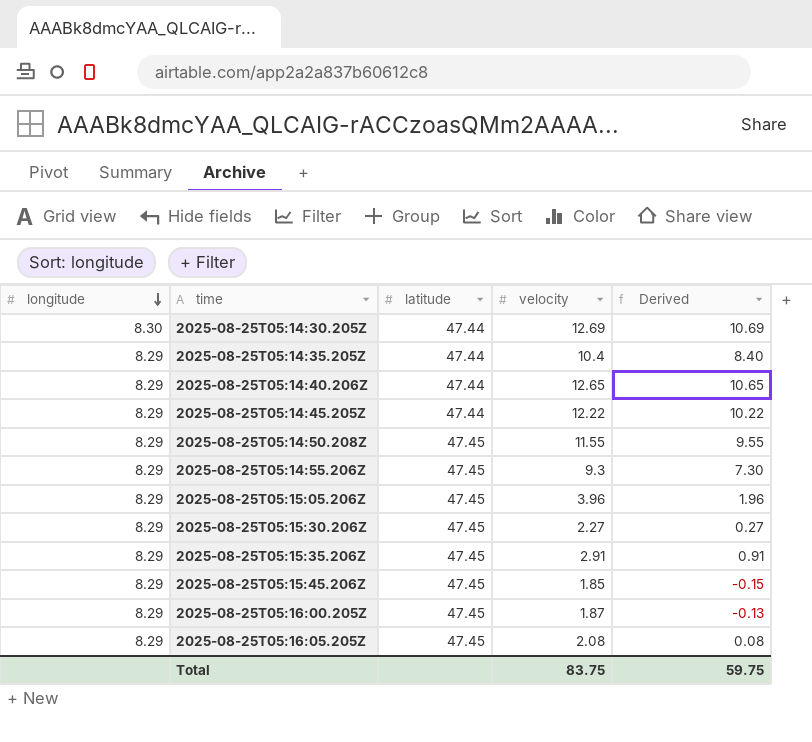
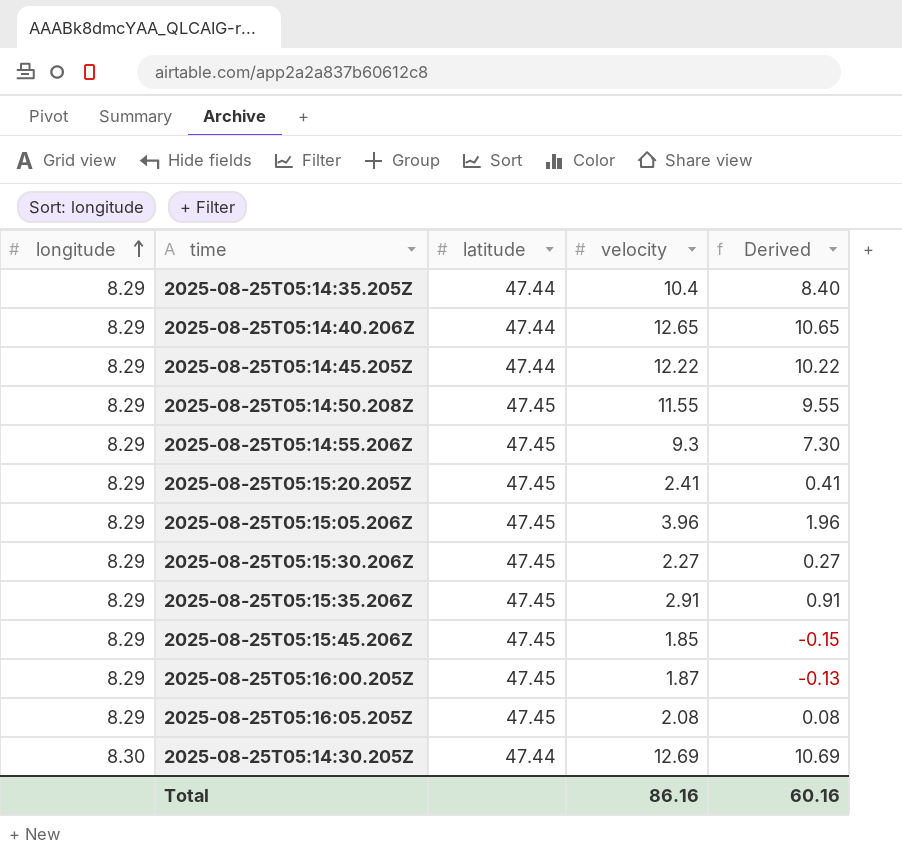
row order: longitude descending -> longitude ascending
row 2025-08-25T05:15:20.205Z: none -> 8.29 | 47.45 | 2.41 | 0.41
Total | velocity: 83.75 -> 86.16
Total | Derived: 59.75 -> 60.16

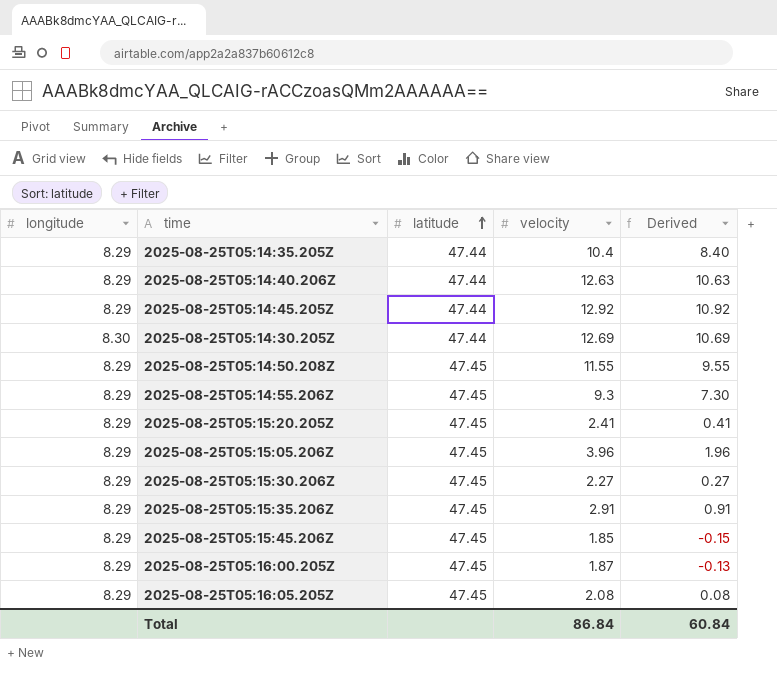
row order: longitude ascending -> latitude ascending
2025-08-25T05:14:40.206Z | velocity: 12.65 -> 12.63
2025-08-25T05:14:40.206Z | Derived: 10.65 -> 10.63
2025-08-25T05:14:45.205Z | velocity: 12.22 -> 12.92
2025-08-25T05:14:45.205Z | Derived: 10.22 -> 10.92
Total | velocity: 86.16 -> 86.84
Total | Derived: 60.16 -> 60.84

